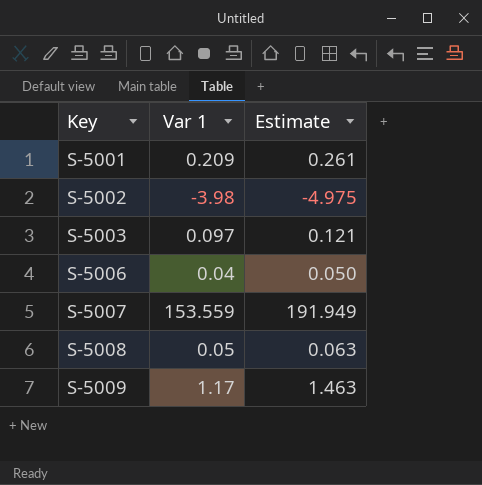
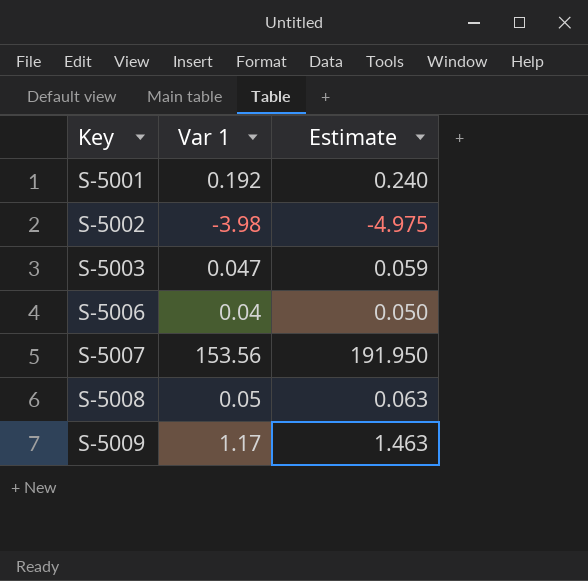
S-5001 | Var 1: 0.209 -> 0.192
S-5001 | Estimate: 0.261 -> 0.240
S-5003 | Var 1: 0.097 -> 0.047
S-5003 | Estimate: 0.121 -> 0.059
S-5007 | Var 1: 153.559 -> 153.56
S-5007 | Estimate: 191.949 -> 191.950

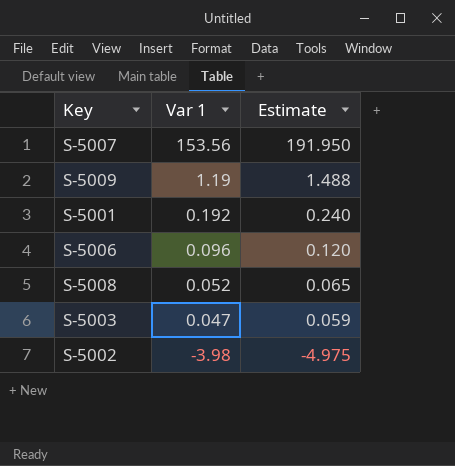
row order: Key ascending -> Var 1 descending
S-5009 | Var 1: 1.17 -> 1.19
S-5009 | Estimate: 1.463 -> 1.488
S-5006 | Var 1: 0.04 -> 0.096
S-5006 | Estimate: 0.050 -> 0.120
S-5008 | Var 1: 0.05 -> 0.052
S-5008 | Estimate: 0.063 -> 0.065

